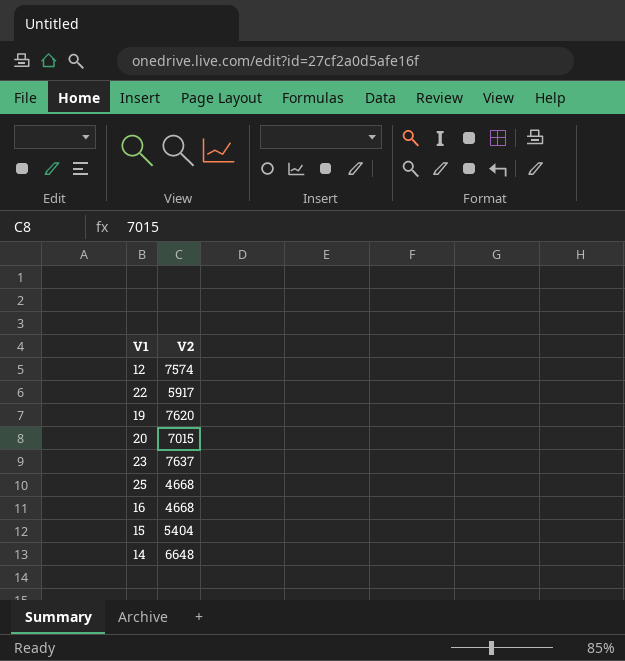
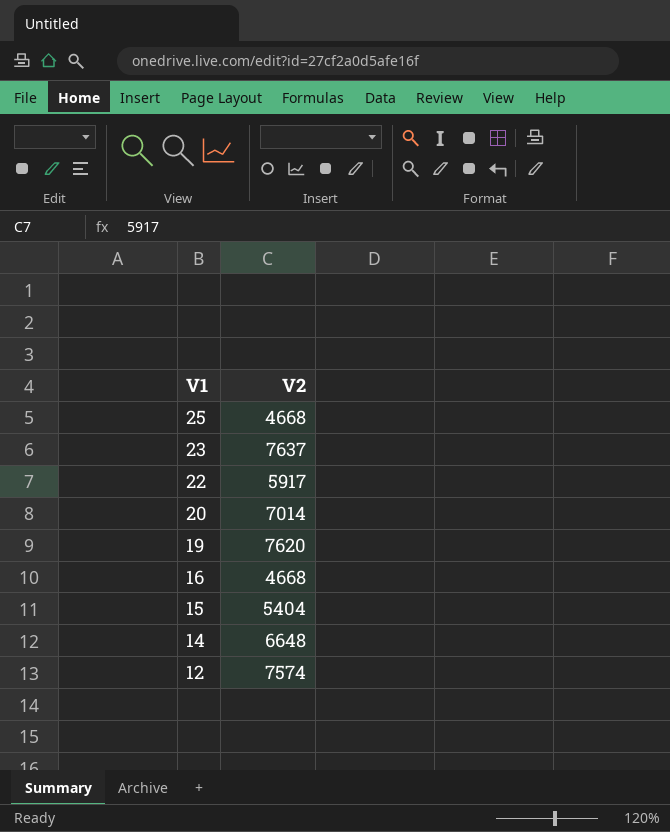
row order: none -> V1 descending
20 | V2: 7015 -> 7014

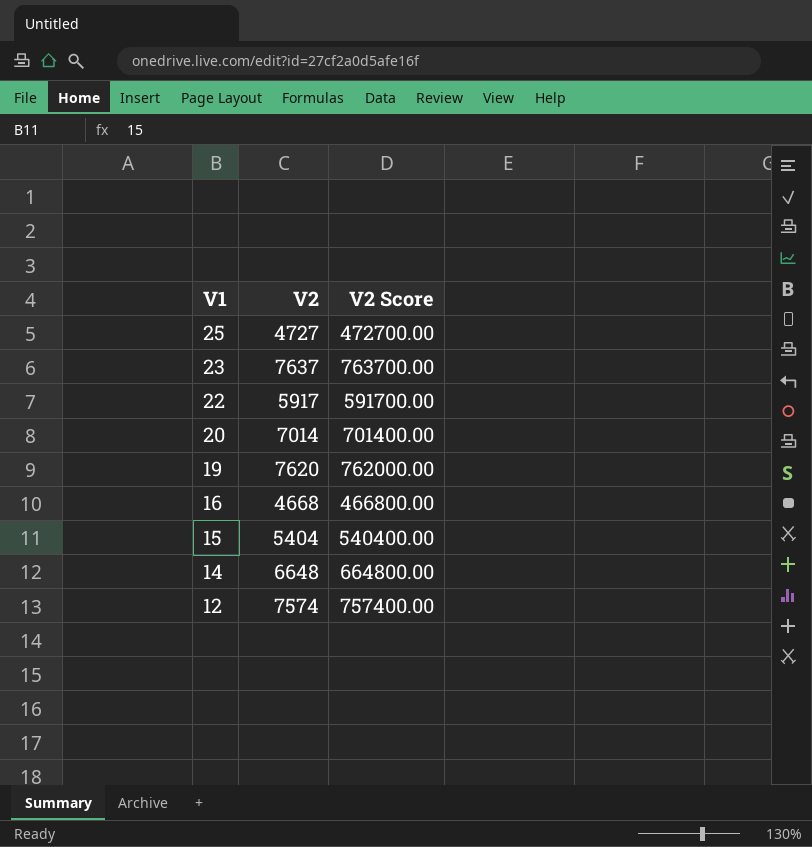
column V2 Score | formula: none -> [V2] * 100
25 | V2: 4668 -> 4727

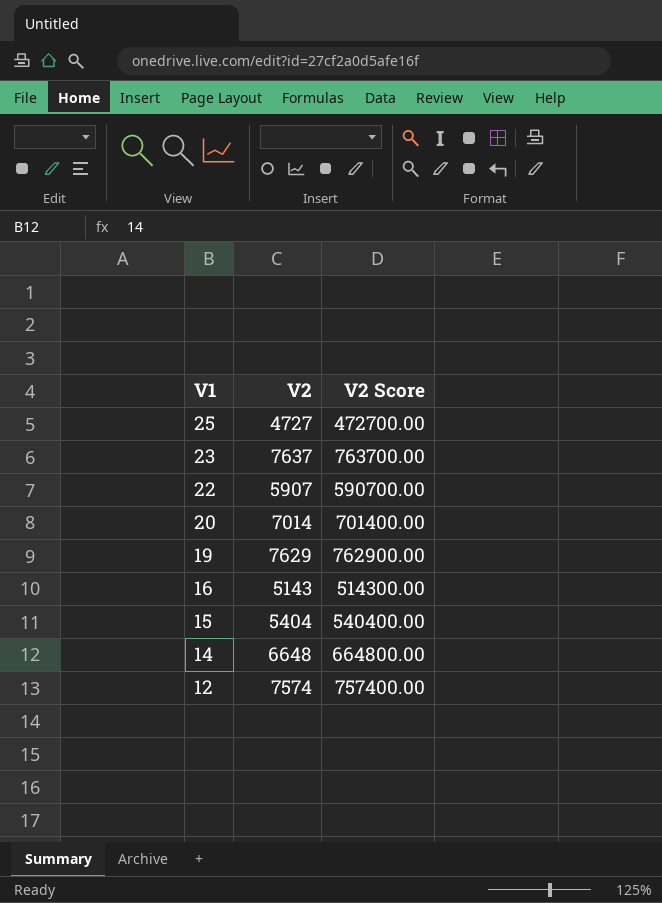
22 | V2: 5917 -> 5907
22 | V2 Score: 591700.00 -> 590700.00
19 | V2: 7620 -> 7629
19 | V2 Score: 762000.00 -> 762900.00
16 | V2: 4668 -> 5143
16 | V2 Score: 466800.00 -> 514300.00

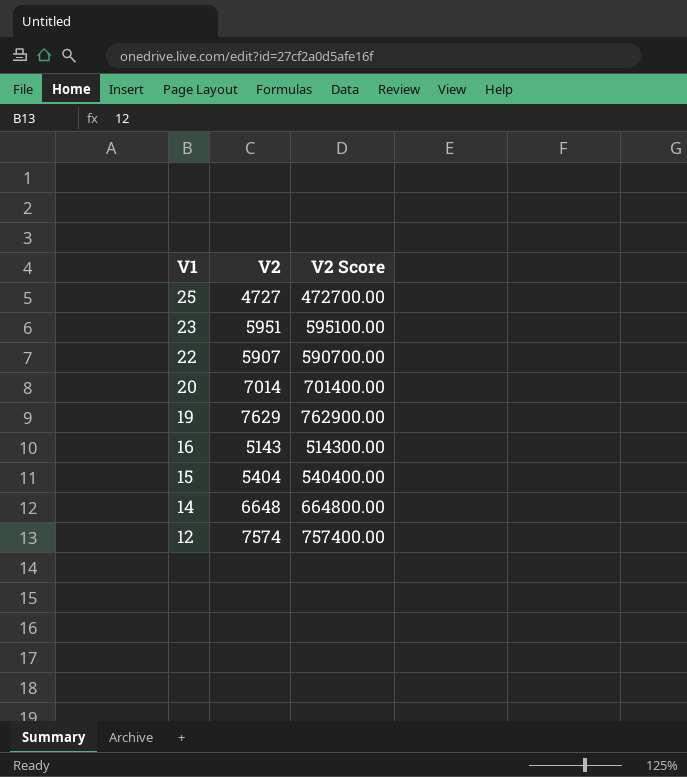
23 | V2: 7637 -> 5951
23 | V2 Score: 763700.00 -> 595100.00

